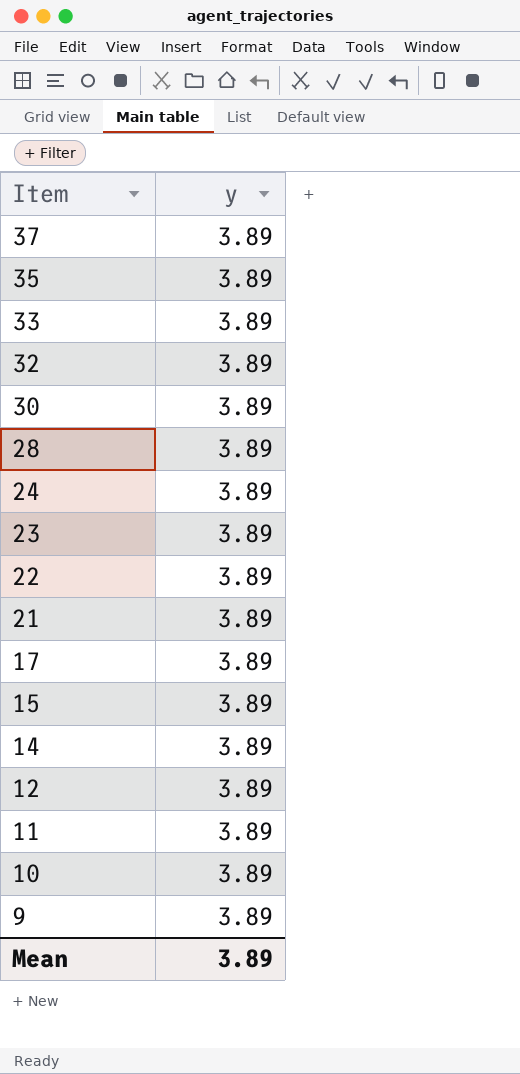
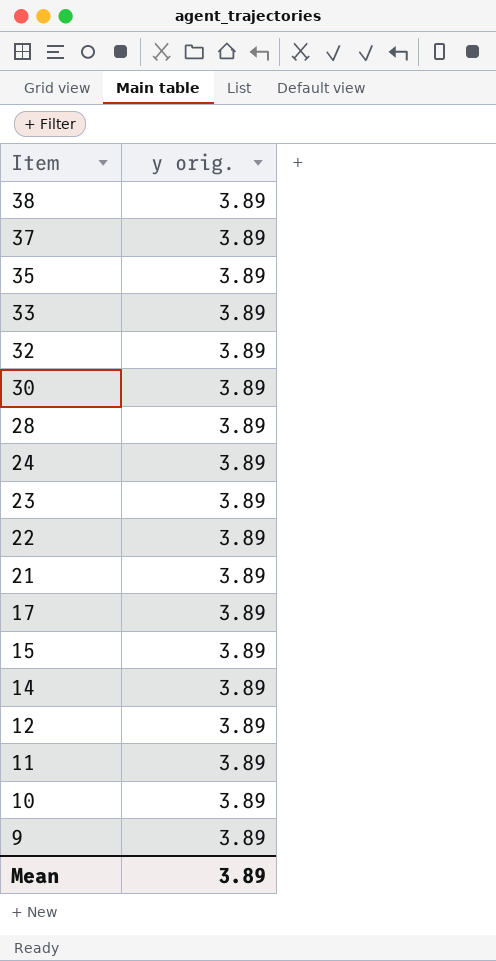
column name: y -> y orig.
row 38: none -> 3.89

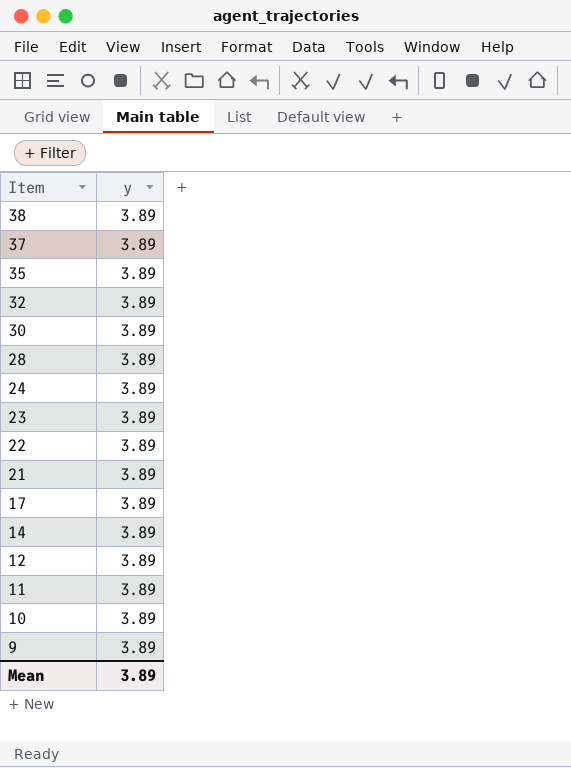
column name: y orig. -> y
row 33: 3.89 -> none
row 15: 3.89 -> none

